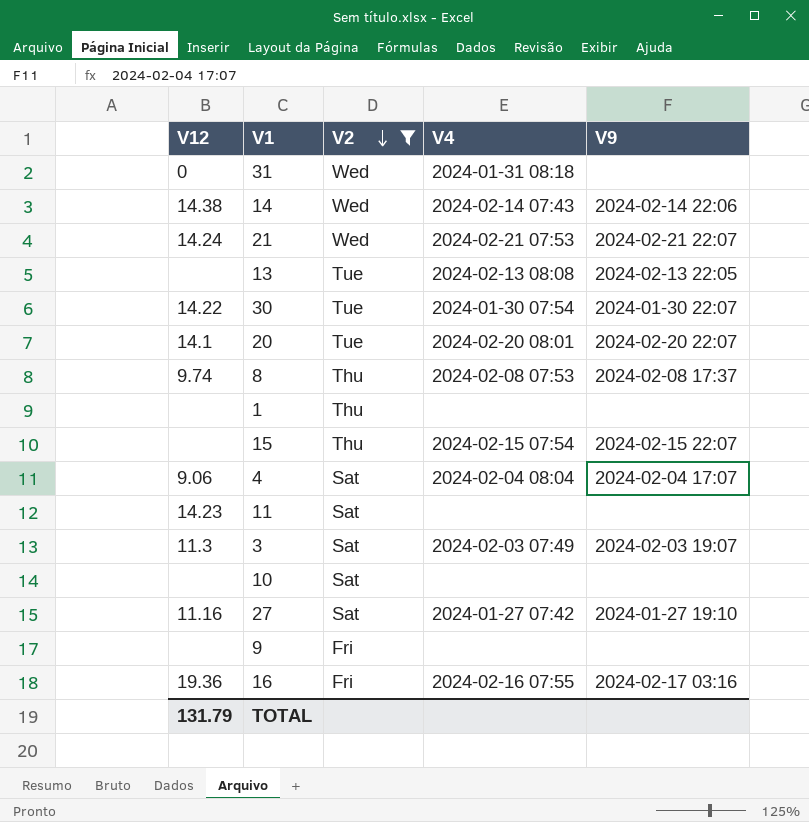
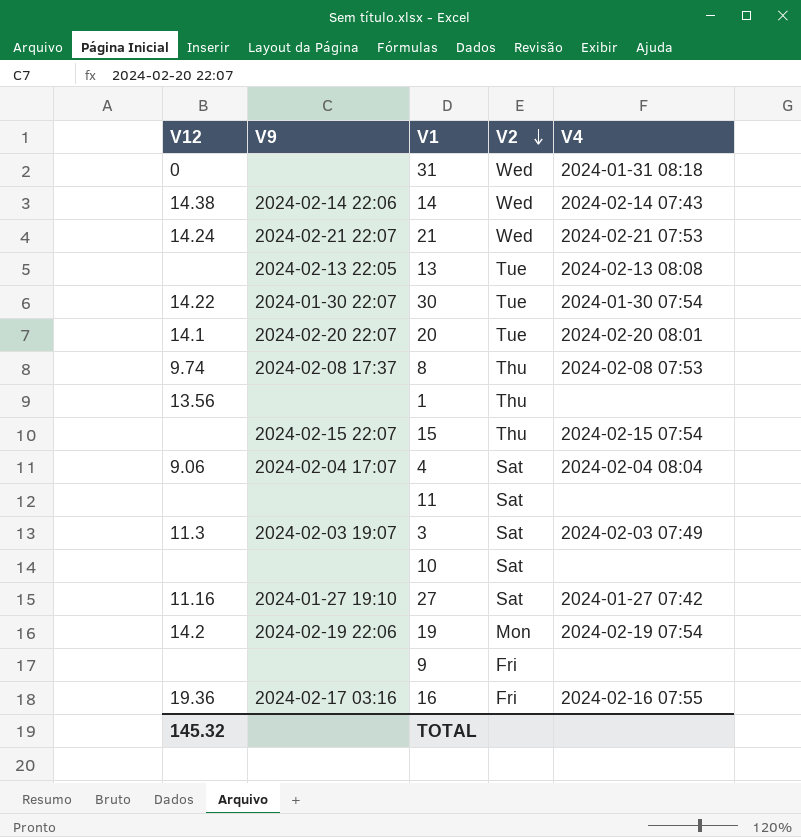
filter: V2 != Mon -> none
column V9 | position: 5 -> 2
1 | V12: none -> 13.56
11 | V12: 14.23 -> none
TOTAL | V12: 131.79 -> 145.32

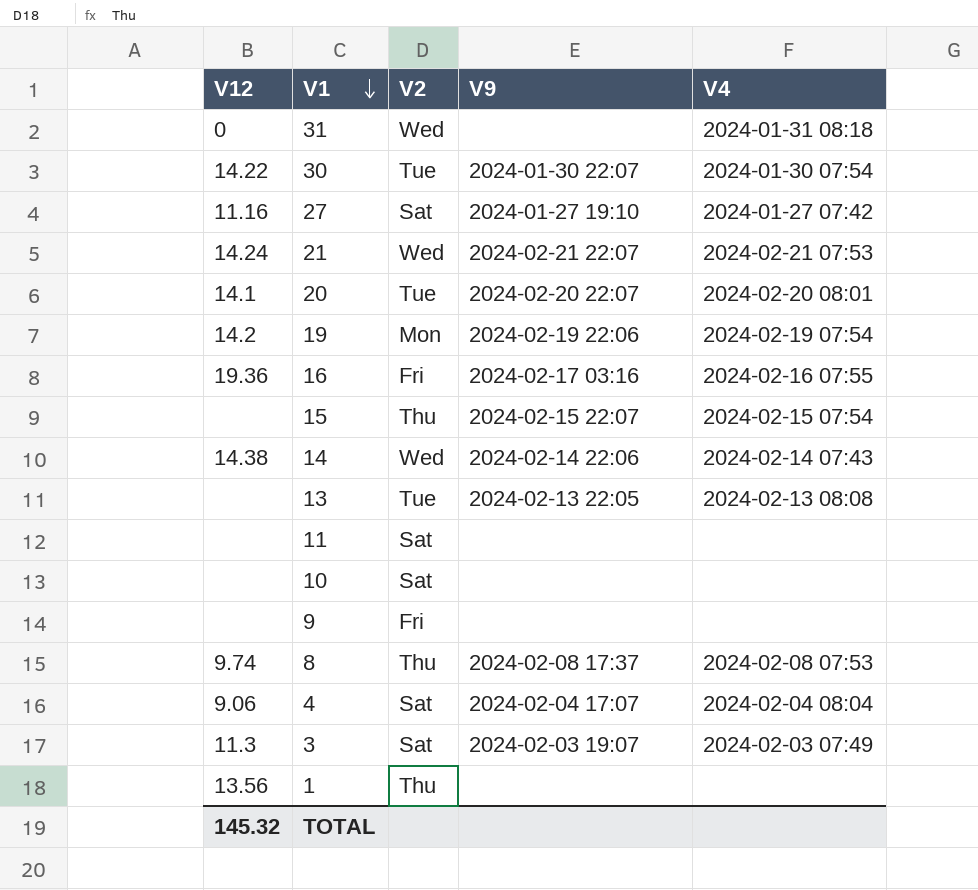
row order: V2 descending -> V1 descending
column V9 | position: 2 -> 4

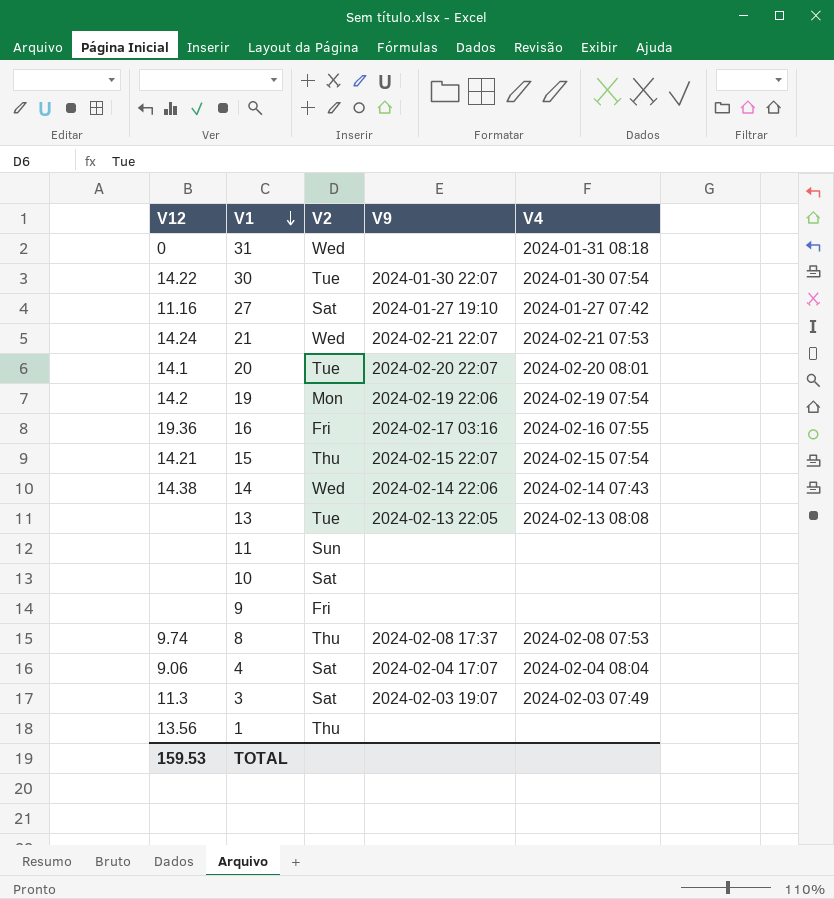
15 | V12: none -> 14.21
11 | V2: Sat -> Sun
TOTAL | V12: 145.32 -> 159.53

